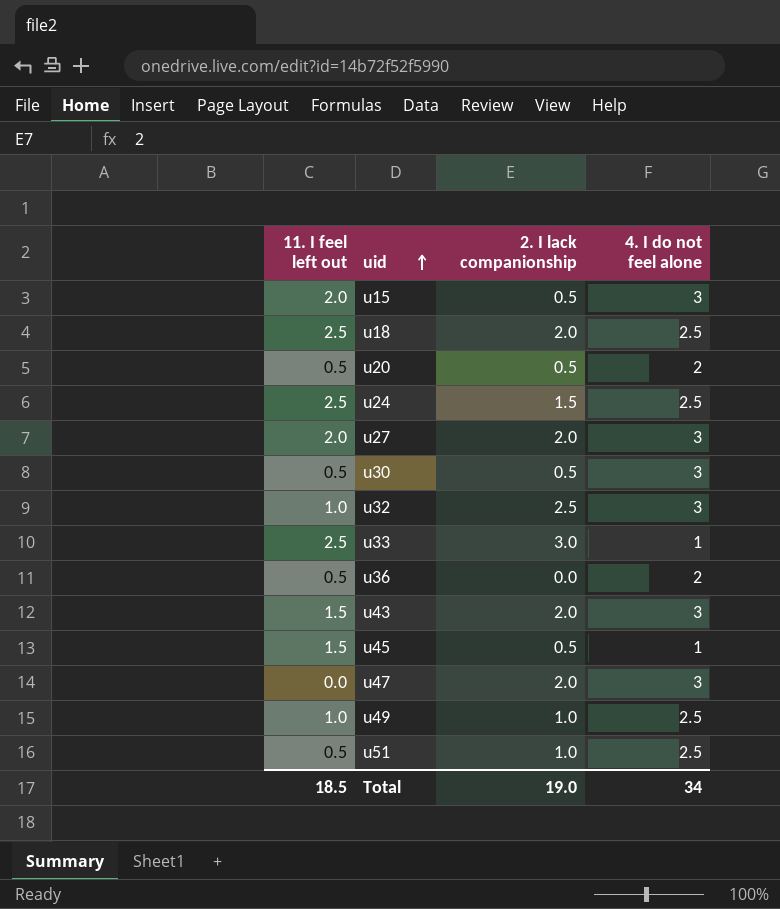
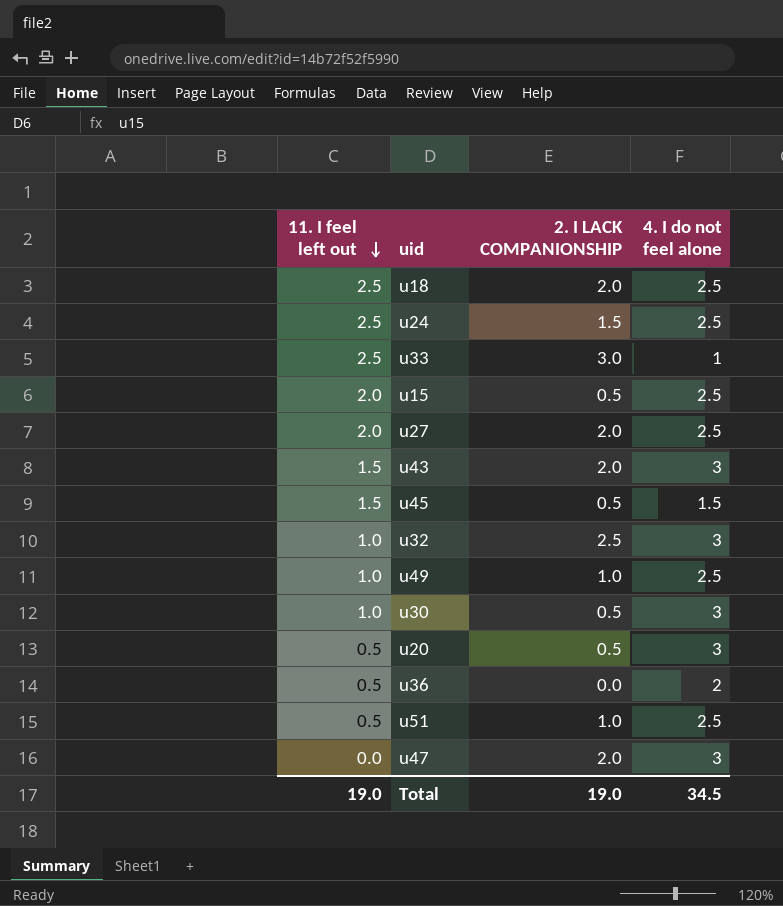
row order: uid ascending -> 11. I feel left out descending
column name: 2. I lack companionship -> 2. I LACK COMPANIONSHIP
u15 | 4. I do not feel alone: 3 -> 2.5
u27 | 4. I do not feel alone: 3 -> 2.5
u45 | 4. I do not feel alone: 1 -> 1.5
u30 | 11. I feel left out: 0.5 -> 1.0
u20 | 4. I do not feel alone: 2 -> 3
Total | 11. I feel left out: 18.5 -> 19.0
Total | 4. I do not feel alone: 34 -> 34.5

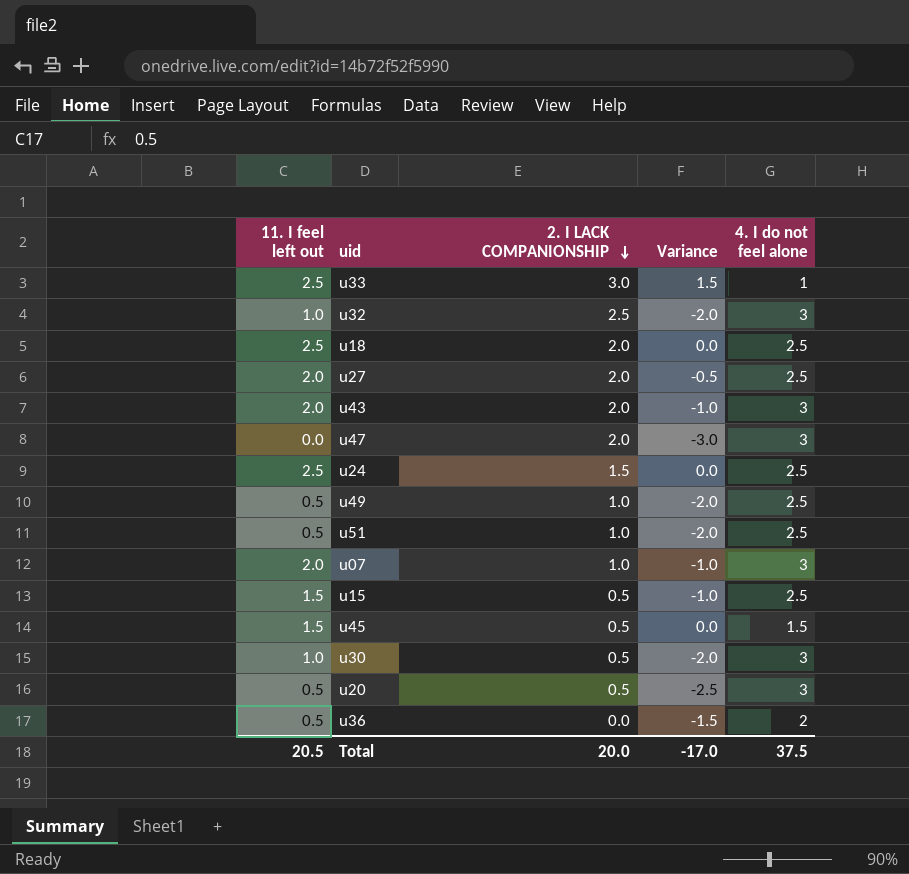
row order: 11. I feel left out descending -> 2. I LACK COMPANIONSHIP descending
column Variance | formula: none -> [11. I feel left out] - [4. I do not feel alone]
u43 | 11. I feel left out: 1.5 -> 2.0
u49 | 11. I feel left out: 1.0 -> 0.5
row u07: none -> 2.0 | 1.0 | -1.0 | 3
u15 | 11. I feel left out: 2.0 -> 1.5
Total | 11. I feel left out: 19.0 -> 20.5
Total | 2. I LACK COMPANIONSHIP: 19.0 -> 20.0
Total | 4. I do not feel alone: 34.5 -> 37.5

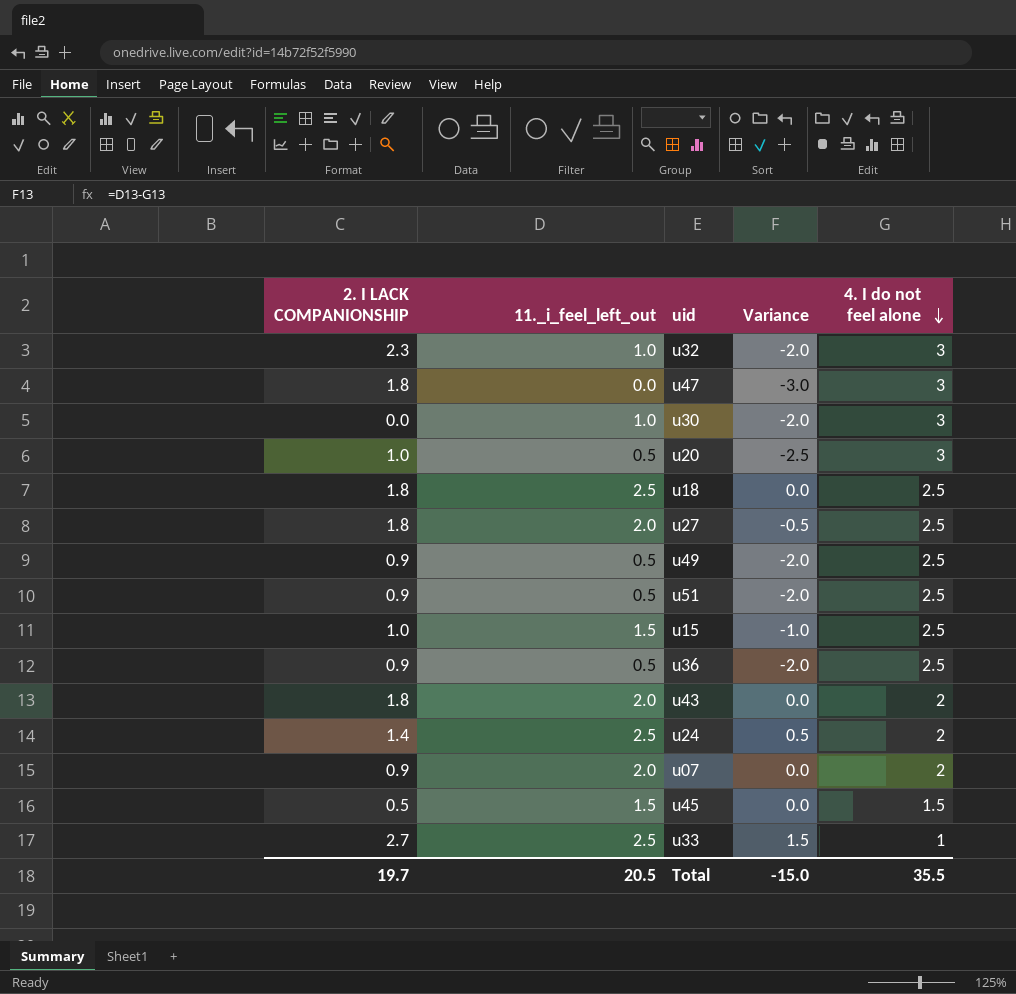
row order: 2. I LACK COMPANIONSHIP descending -> 4. I do not feel alone descending
column 2. I LACK COMPANIONSHIP | position: 3 -> 1
column name: 11. I feel left out -> 11._i_feel_left_out
u32 | 2. I LACK COMPANIONSHIP: 2.5 -> 2.3
u47 | 2. I LACK COMPANIONSHIP: 2.0 -> 1.8
u30 | 2. I LACK COMPANIONSHIP: 0.5 -> 0.0
u20 | 2. I LACK COMPANIONSHIP: 0.5 -> 1.0
u18 | 2. I LACK COMPANIONSHIP: 2.0 -> 1.8
u27 | 2. I LACK COMPANIONSHIP: 2.0 -> 1.8
u49 | 2. I LACK COMPANIONSHIP: 1.0 -> 0.9
u51 | 2. I LACK COMPANIONSHIP: 1.0 -> 0.9
u15 | 2. I LACK COMPANIONSHIP: 0.5 -> 1.0
u36 | 2. I LACK COMPANIONSHIP: 0.0 -> 0.9
u36 | Variance: -1.5 -> -2.0
u36 | 4. I do not feel alone: 2 -> 2.5
u43 | 2. I LACK COMPANIONSHIP: 2.0 -> 1.8
u43 | Variance: -1.0 -> 0.0
u43 | 4. I do not feel alone: 3 -> 2
u24 | 2. I LACK COMPANIONSHIP: 1.5 -> 1.4
u24 | Variance: 0.0 -> 0.5
u24 | 4. I do not feel alone: 2.5 -> 2
u07 | 2. I LACK COMPANIONSHIP: 1.0 -> 0.9
u07 | Variance: -1.0 -> 0.0
u07 | 4. I do not feel alone: 3 -> 2
u33 | 2. I LACK COMPANIONSHIP: 3.0 -> 2.7
Total | 2. I LACK COMPANIONSHIP: 20.0 -> 19.7
Total | Variance: -17.0 -> -15.0
Total | 4. I do not feel alone: 37.5 -> 35.5

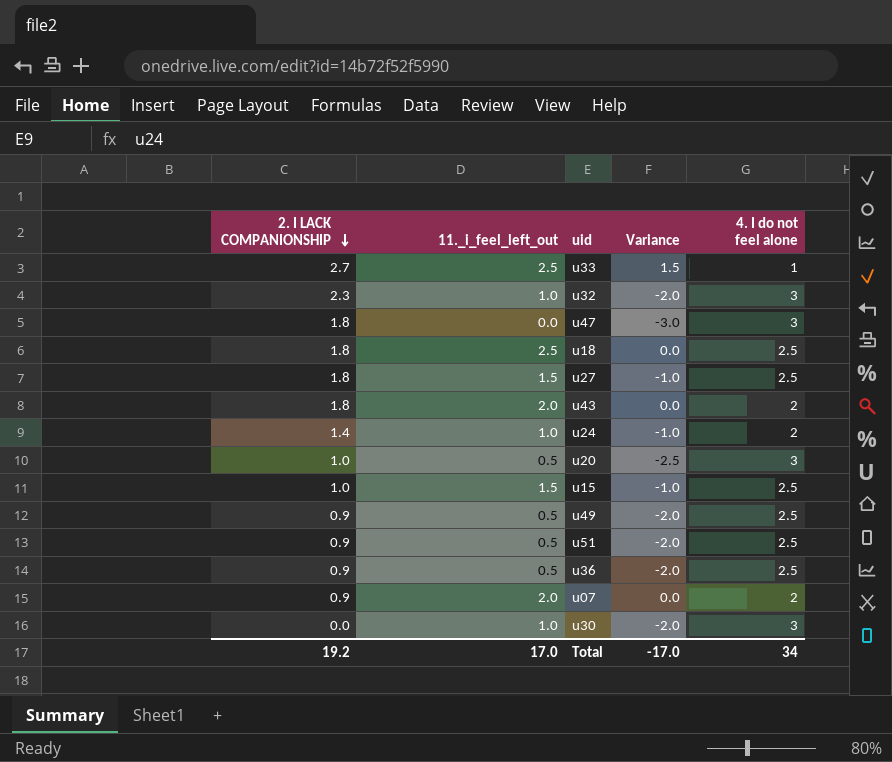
row order: 4. I do not feel alone descending -> 2. I LACK COMPANIONSHIP descending
row u45: 0.5 | 1.5 | 0.0 | 1.5 -> none
u27 | 11._i_feel_left_out: 2.0 -> 1.5
u27 | Variance: -0.5 -> -1.0
u24 | 11._i_feel_left_out: 2.5 -> 1.0
u24 | Variance: 0.5 -> -1.0
Total | 2. I LACK COMPANIONSHIP: 19.7 -> 19.2
Total | 11._i_feel_left_out: 20.5 -> 17.0
Total | Variance: -15.0 -> -17.0
Total | 4. I do not feel alone: 35.5 -> 34

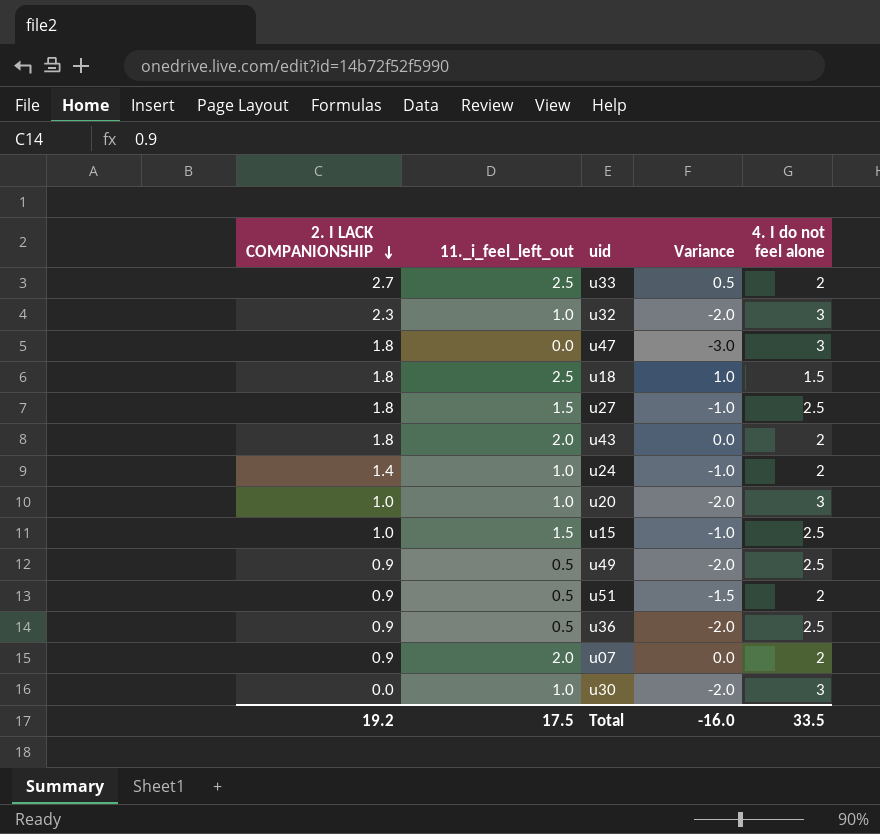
u33 | Variance: 1.5 -> 0.5
u33 | 4. I do not feel alone: 1 -> 2
u18 | Variance: 0.0 -> 1.0
u18 | 4. I do not feel alone: 2.5 -> 1.5
u20 | 11._i_feel_left_out: 0.5 -> 1.0
u20 | Variance: -2.5 -> -2.0
u51 | Variance: -2.0 -> -1.5
u51 | 4. I do not feel alone: 2.5 -> 2
Total | 11._i_feel_left_out: 17.0 -> 17.5
Total | Variance: -17.0 -> -16.0
Total | 4. I do not feel alone: 34 -> 33.5

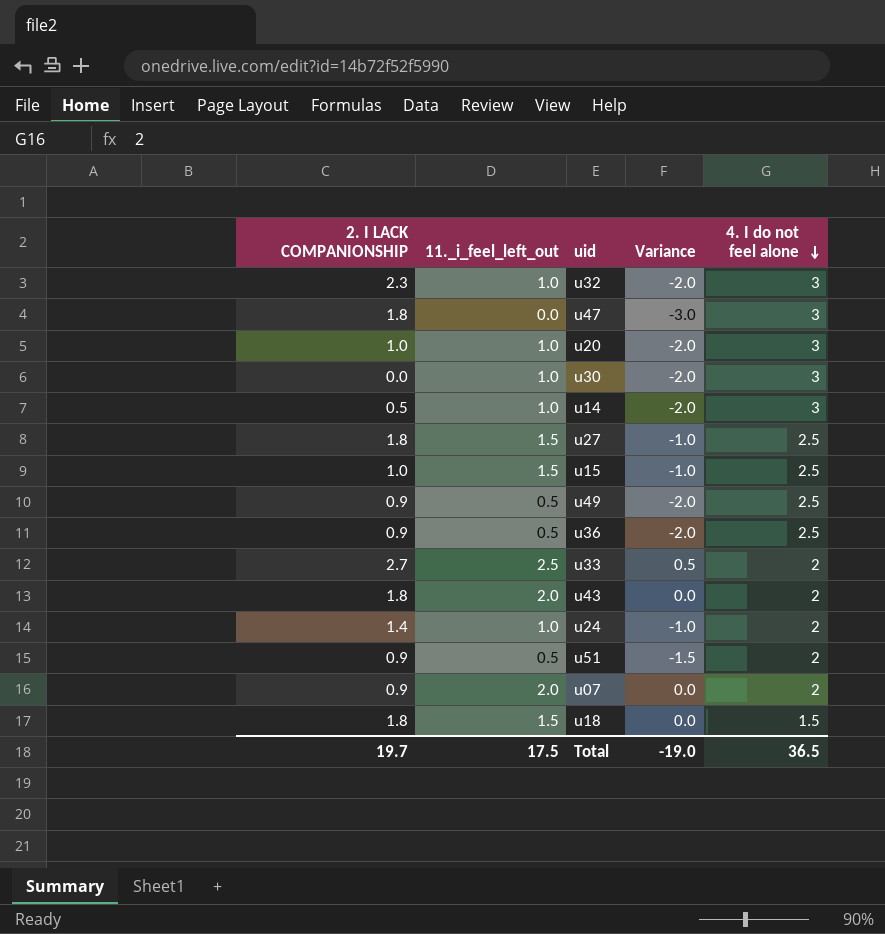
row order: 2. I LACK COMPANIONSHIP descending -> 4. I do not feel alone descending
row u14: none -> 0.5 | 1.0 | -2.0 | 3
u18 | 11._i_feel_left_out: 2.5 -> 1.5
u18 | Variance: 1.0 -> 0.0
Total | 2. I LACK COMPANIONSHIP: 19.2 -> 19.7
Total | Variance: -16.0 -> -19.0
Total | 4. I do not feel alone: 33.5 -> 36.5

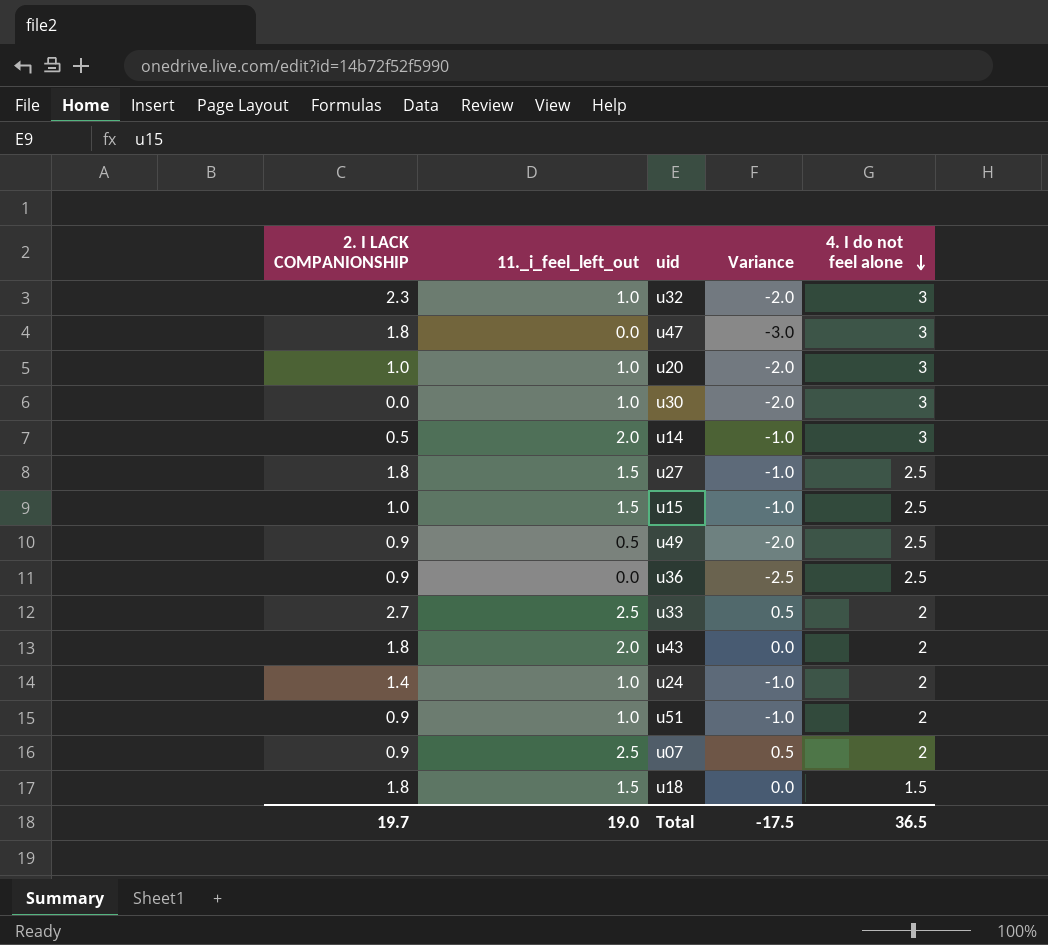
u14 | 11._i_feel_left_out: 1.0 -> 2.0
u14 | Variance: -2.0 -> -1.0
u36 | 11._i_feel_left_out: 0.5 -> 0.0
u36 | Variance: -2.0 -> -2.5
u51 | 11._i_feel_left_out: 0.5 -> 1.0
u51 | Variance: -1.5 -> -1.0
u07 | 11._i_feel_left_out: 2.0 -> 2.5
u07 | Variance: 0.0 -> 0.5
Total | 11._i_feel_left_out: 17.5 -> 19.0
Total | Variance: -19.0 -> -17.5

